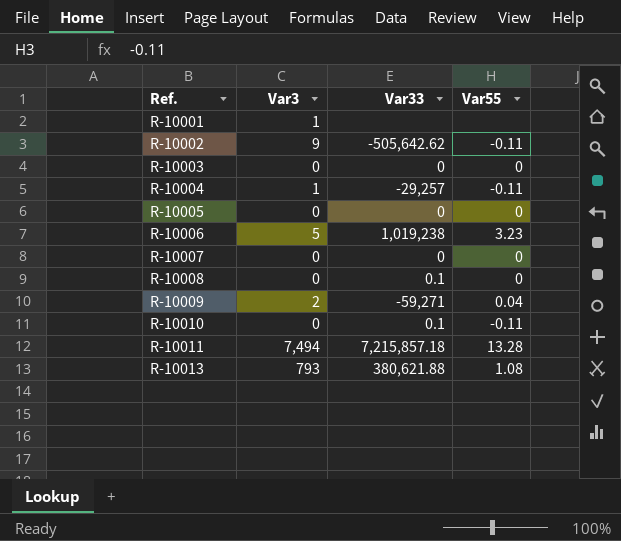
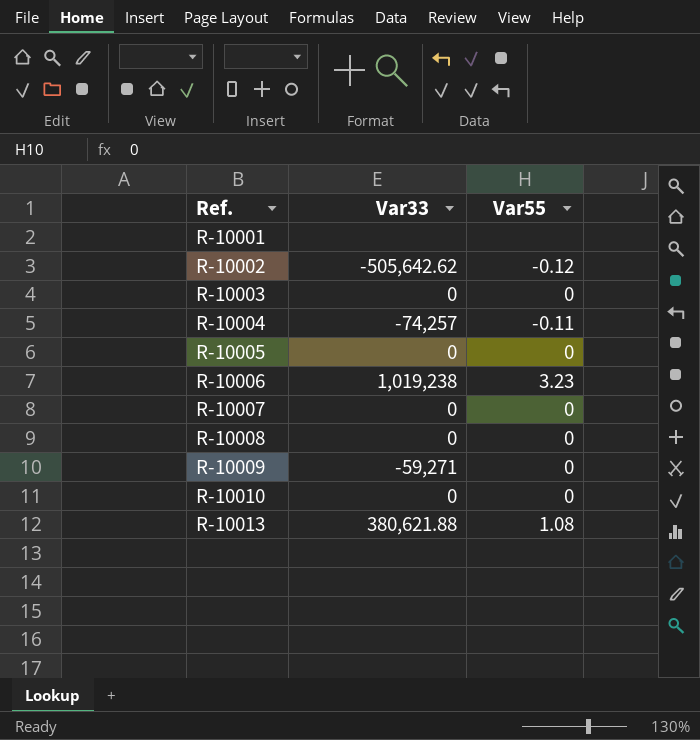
column Var3 | position: 2 -> none
row R-10011: 7,494 | 7,215,857.18 | 13.28 -> none
R-10002 | Var55: -0.11 -> -0.12
R-10004 | Var33: -29,257 -> -74,257
R-10008 | Var33: 0.1 -> 0
R-10009 | Var55: 0.04 -> 0
R-10010 | Var33: 0.1 -> 0
R-10010 | Var55: -0.11 -> 0

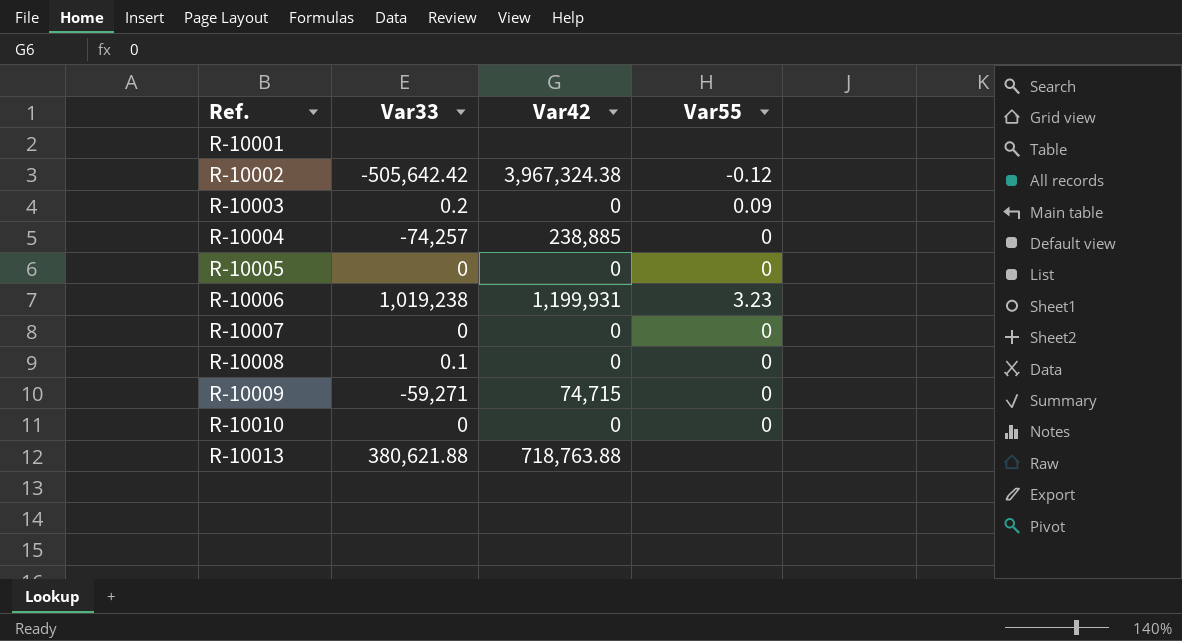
column Var42 | position: none -> 3
R-10002 | Var33: -505,642.62 -> -505,642.42
R-10003 | Var33: 0 -> 0.2
R-10003 | Var55: 0 -> 0.09
R-10004 | Var55: -0.11 -> 0
R-10008 | Var33: 0 -> 0.1
R-10013 | Var55: 1.08 -> none

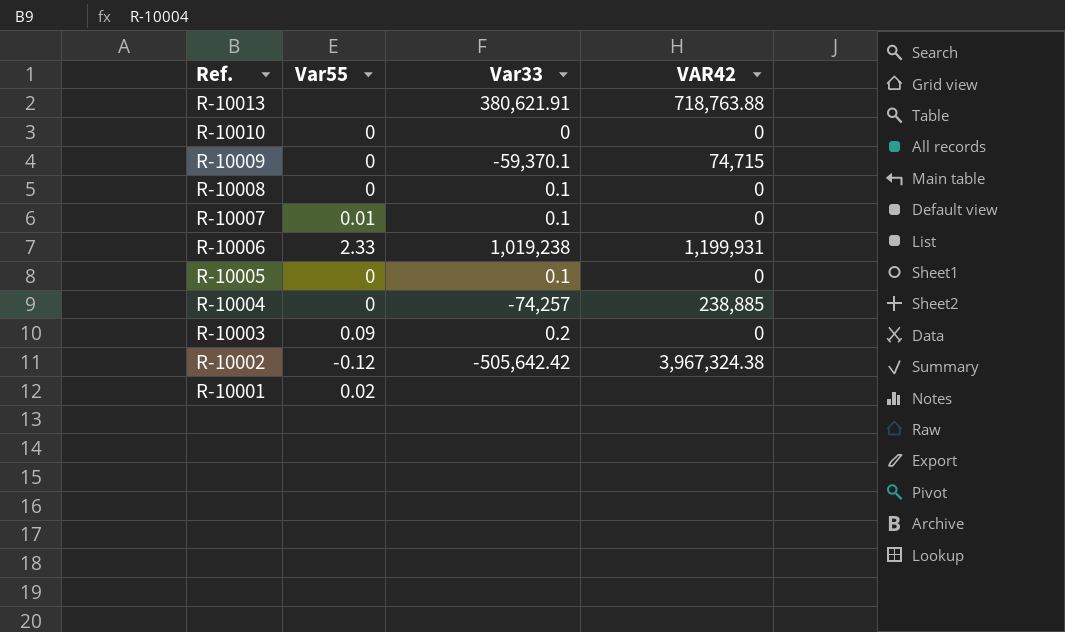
row order: Ref. ascending -> Ref. descending
column Var55 | position: 4 -> 2
column name: Var42 -> VAR42
R-10013 | Var33: 380,621.88 -> 380,621.91
R-10009 | Var33: -59,271 -> -59,370.1
R-10007 | Var55: 0 -> 0.01
R-10007 | Var33: 0 -> 0.1
R-10006 | Var55: 3.23 -> 2.33
R-10005 | Var33: 0 -> 0.1
R-10001 | Var55: none -> 0.02

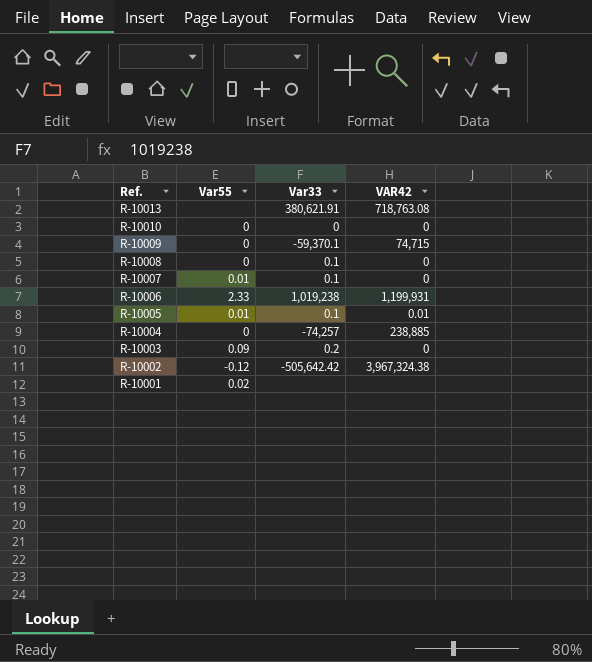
R-10013 | VAR42: 718,763.88 -> 718,763.08
R-10005 | Var55: 0 -> 0.01
R-10005 | VAR42: 0 -> 0.01

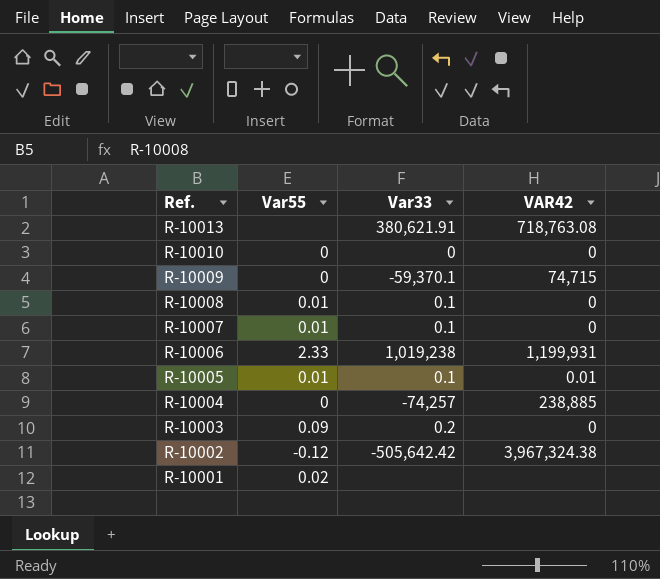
R-10008 | Var55: 0 -> 0.01

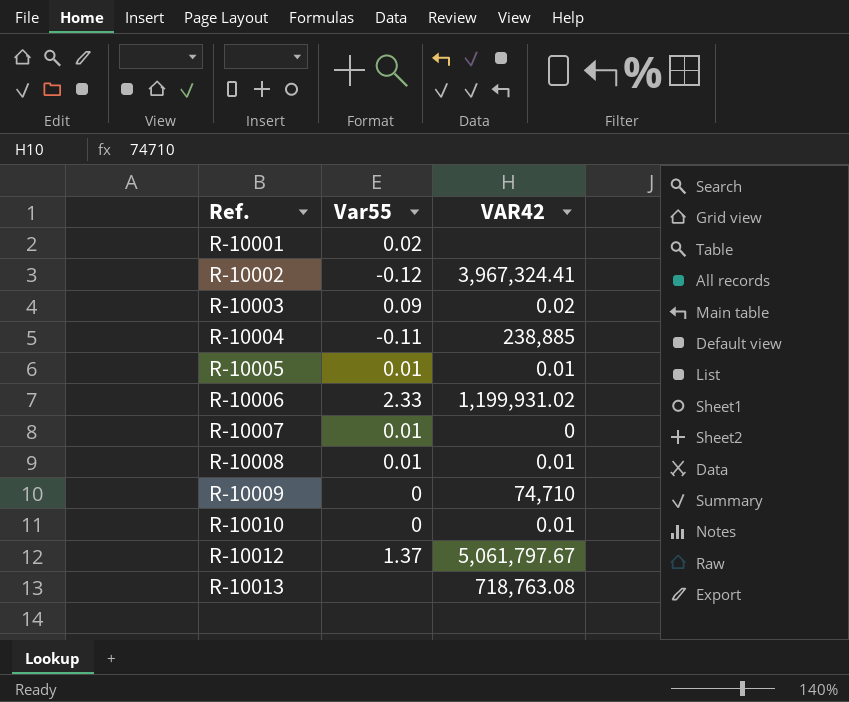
row order: Ref. descending -> Ref. ascending
column Var33 | position: 3 -> none
R-10002 | VAR42: 3,967,324.38 -> 3,967,324.41
R-10003 | VAR42: 0 -> 0.02
R-10004 | Var55: 0 -> -0.11
R-10006 | VAR42: 1,199,931 -> 1,199,931.02
R-10008 | VAR42: 0 -> 0.01
R-10009 | VAR42: 74,715 -> 74,710
R-10010 | VAR42: 0 -> 0.01
row R-10012: none -> 1.37 | 5,061,797.67

